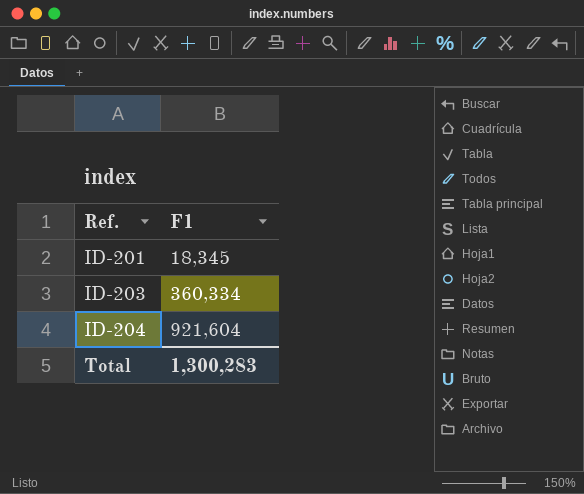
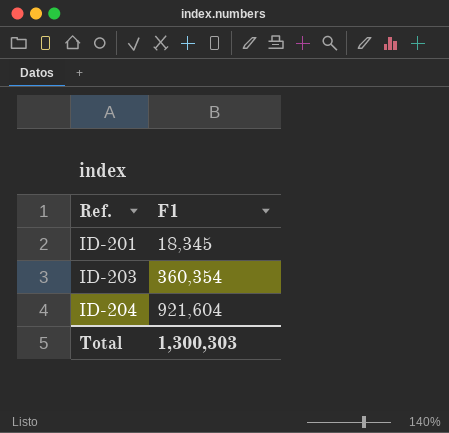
ID-203 | F1: 360,334 -> 360,354
Total | F1: 1,300,283 -> 1,300,303

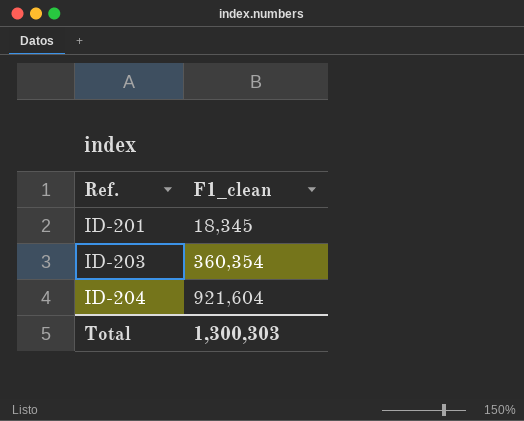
column name: F1 -> F1_clean

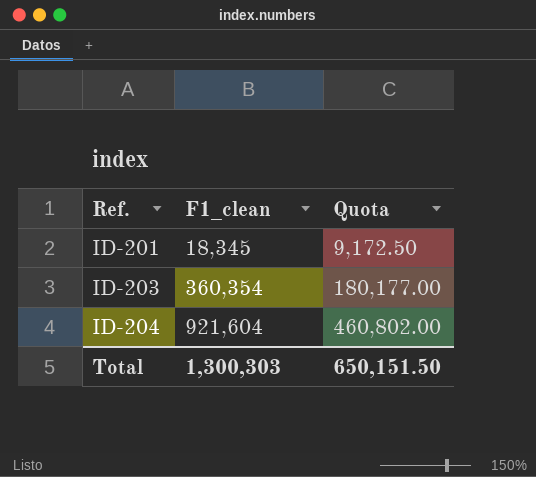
column Quota | formula: none -> [F1_clean] * 0.5

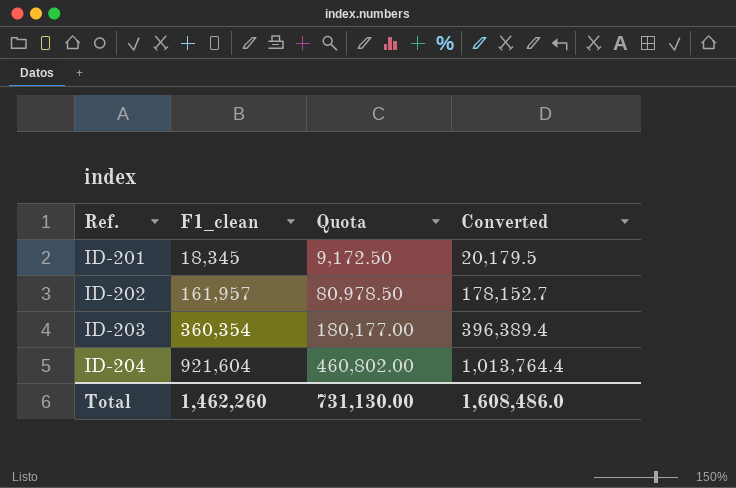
column Converted | formula: none -> [F1_clean] * 1.1
row ID-202: none -> 161,957 | 80,978.50 | 178,152.7
Total | F1_clean: 1,300,303 -> 1,462,260
Total | Quota: 650,151.50 -> 731,130.00

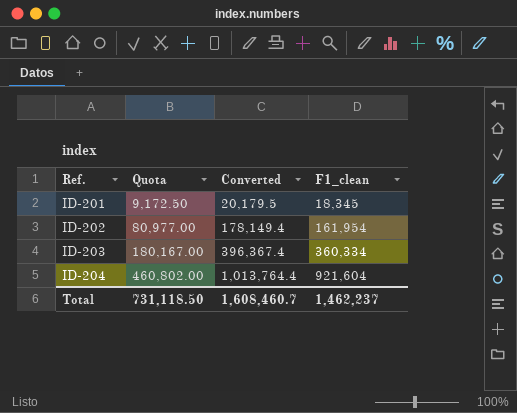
column F1_clean | position: 2 -> 4
ID-202 | Quota: 80,978.50 -> 80,977.00
ID-202 | Converted: 178,152.7 -> 178,149.4
ID-202 | F1_clean: 161,957 -> 161,954
ID-203 | Quota: 180,177.00 -> 180,167.00
ID-203 | Converted: 396,389.4 -> 396,367.4
ID-203 | F1_clean: 360,354 -> 360,334
Total | Quota: 731,130.00 -> 731,118.50
Total | Converted: 1,608,486.0 -> 1,608,460.7
Total | F1_clean: 1,462,260 -> 1,462,237

